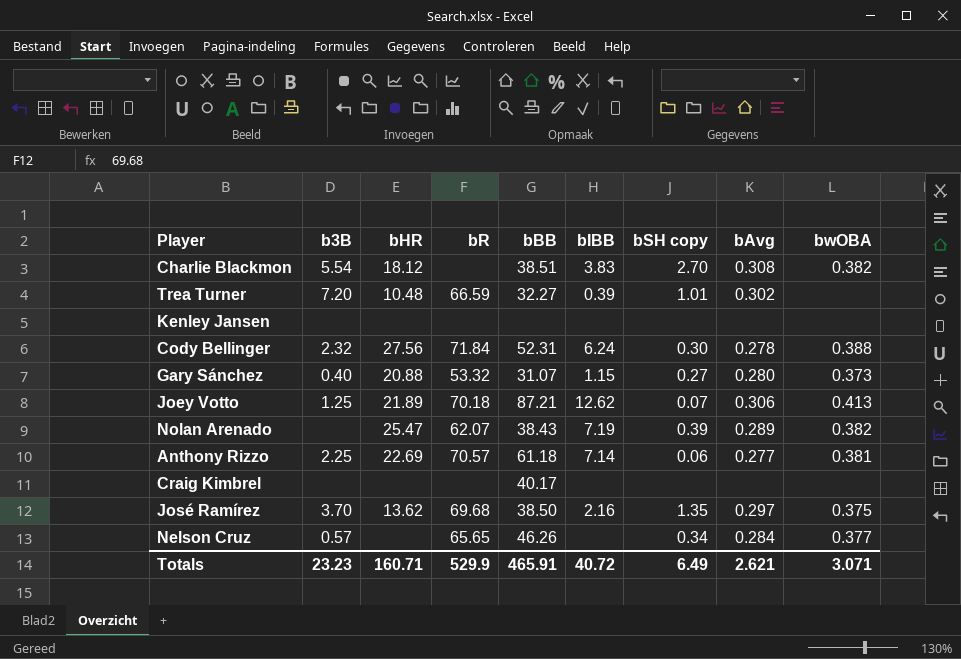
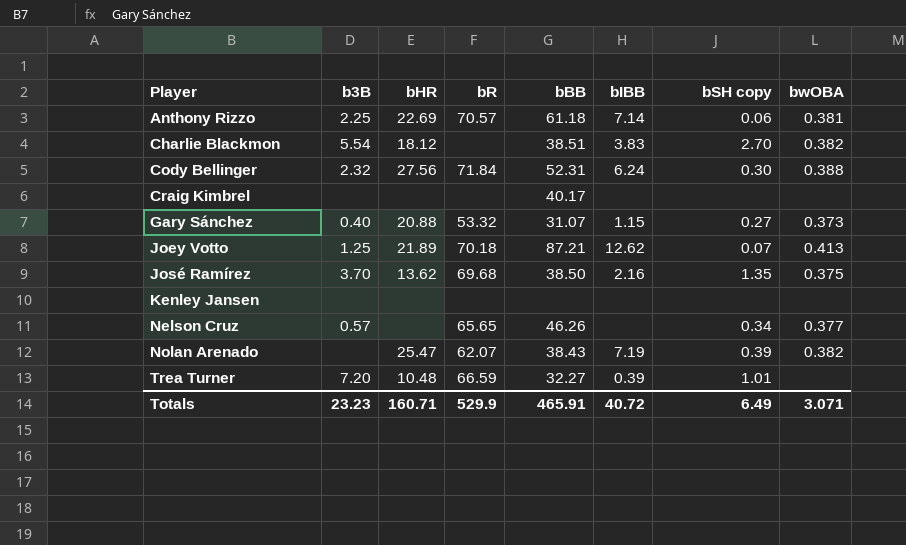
row order: none -> Player ascending
column bAvg | position: 8 -> none

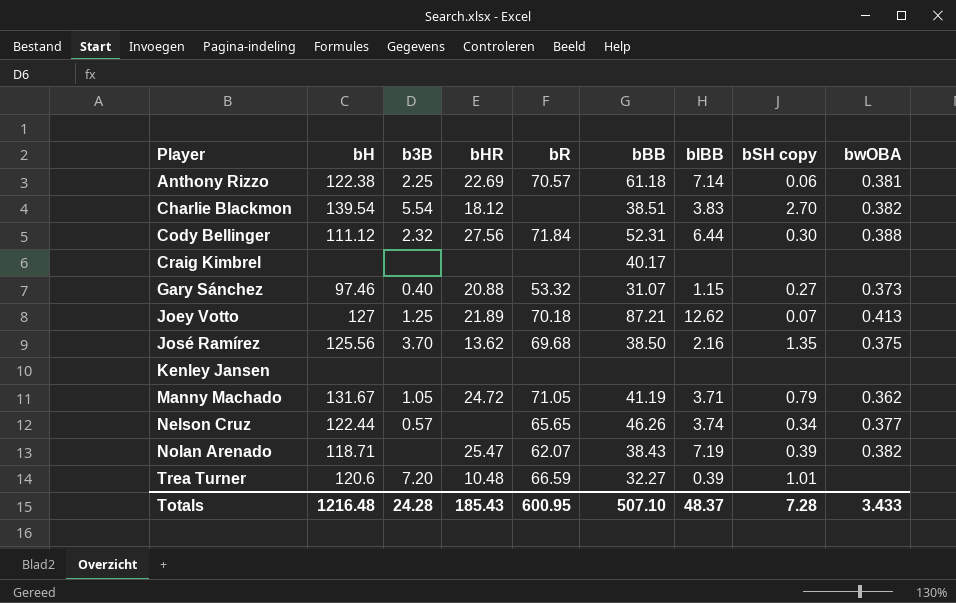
column bH | position: none -> 2
Cody Bellinger | bIBB: 6.24 -> 6.44
row Manny Machado: none -> 131.67 | 1.05 | 24.72 | 71.05 | 41.19 | 3.71 | 0.79 | 0.362
Nelson Cruz | bIBB: none -> 3.74
Totals | b3B: 23.23 -> 24.28
Totals | bHR: 160.71 -> 185.43
Totals | bR: 529.9 -> 600.95
Totals | bBB: 465.91 -> 507.10
Totals | bIBB: 40.72 -> 48.37
Totals | bSH copy: 6.49 -> 7.28
Totals | bwOBA: 3.071 -> 3.433

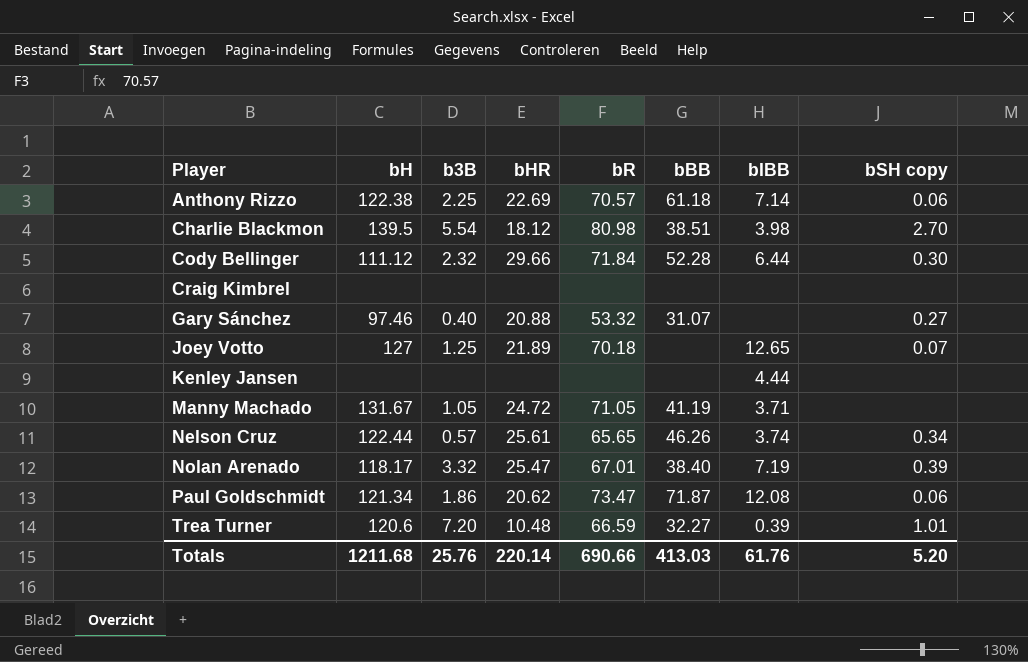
column bwOBA | position: 9 -> none
row José Ramírez: 125.56 | 3.70 | 13.62 | 69.68 | 38.50 | 2.16 | 1.35 | 0.375 -> none
Charlie Blackmon | bH: 139.54 -> 139.5
Charlie Blackmon | bR: none -> 80.98
Charlie Blackmon | bIBB: 3.83 -> 3.98
Cody Bellinger | bHR: 27.56 -> 29.66
Cody Bellinger | bBB: 52.31 -> 52.28
Craig Kimbrel | bBB: 40.17 -> none
Gary Sánchez | bIBB: 1.15 -> none
Joey Votto | bBB: 87.21 -> none
Joey Votto | bIBB: 12.62 -> 12.65
Kenley Jansen | bIBB: none -> 4.44
Manny Machado | bSH copy: 0.79 -> none
Nelson Cruz | bHR: none -> 25.61
Nolan Arenado | bH: 118.71 -> 118.17
Nolan Arenado | b3B: none -> 3.32
Nolan Arenado | bR: 62.07 -> 67.01
Nolan Arenado | bBB: 38.43 -> 38.40
row Paul Goldschmidt: none -> 121.34 | 1.86 | 20.62 | 73.47 | 71.87 | 12.08 | 0.06
Totals | bH: 1216.48 -> 1211.68
Totals | b3B: 24.28 -> 25.76
Totals | bHR: 185.43 -> 220.14
Totals | bR: 600.95 -> 690.66
Totals | bBB: 507.10 -> 413.03
Totals | bIBB: 48.37 -> 61.76
Totals | bSH copy: 7.28 -> 5.20

